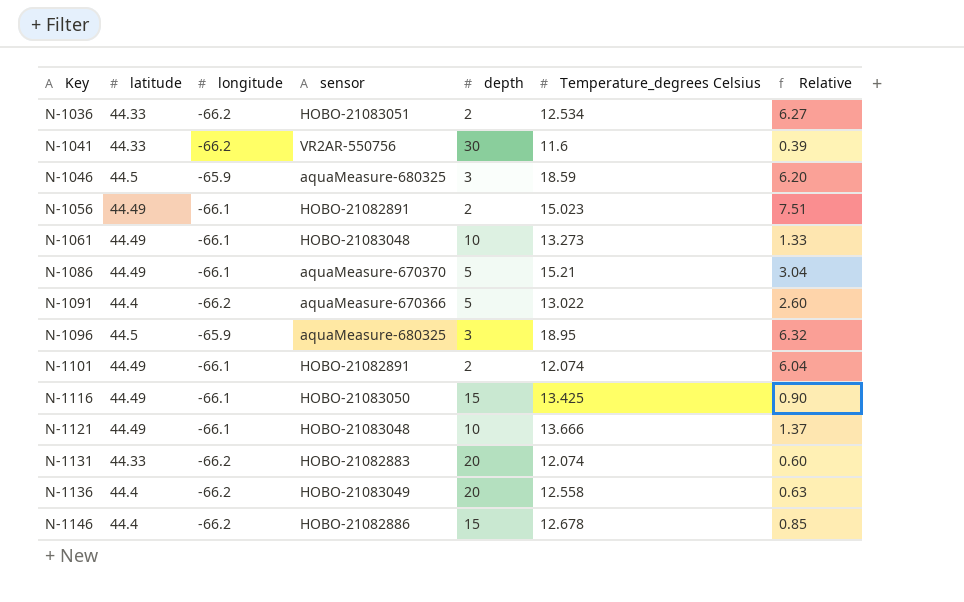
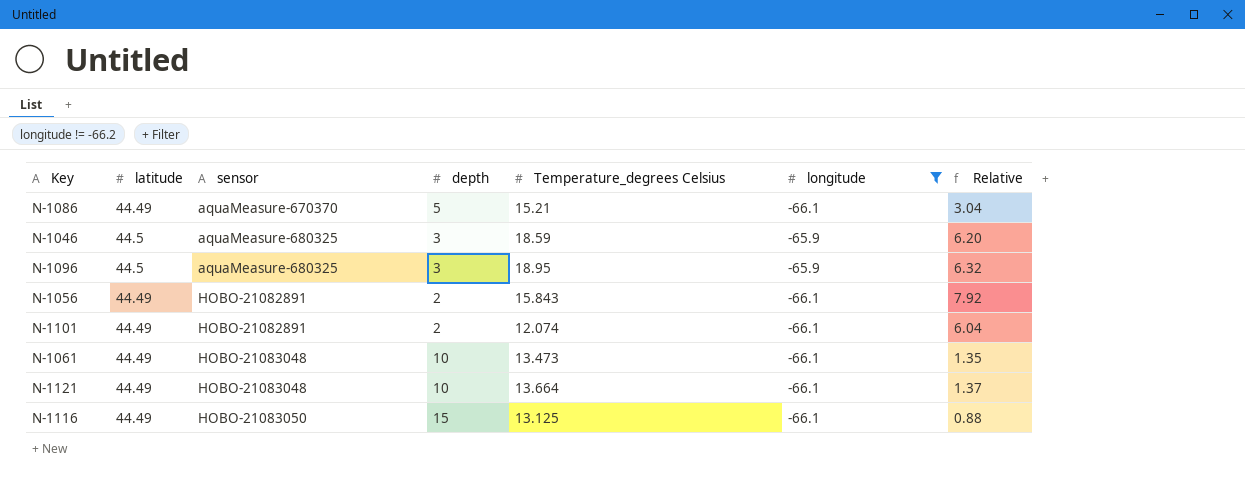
filter: none -> longitude != -66.2
row order: Key ascending -> sensor ascending
column longitude | position: 3 -> 6
N-1056 | Temperature_degrees Celsius: 15.023 -> 15.843
N-1056 | Relative: 7.51 -> 7.92
N-1061 | Temperature_degrees Celsius: 13.273 -> 13.473
N-1061 | Relative: 1.33 -> 1.35
N-1121 | Temperature_degrees Celsius: 13.666 -> 13.664
N-1116 | Temperature_degrees Celsius: 13.425 -> 13.125
N-1116 | Relative: 0.90 -> 0.88

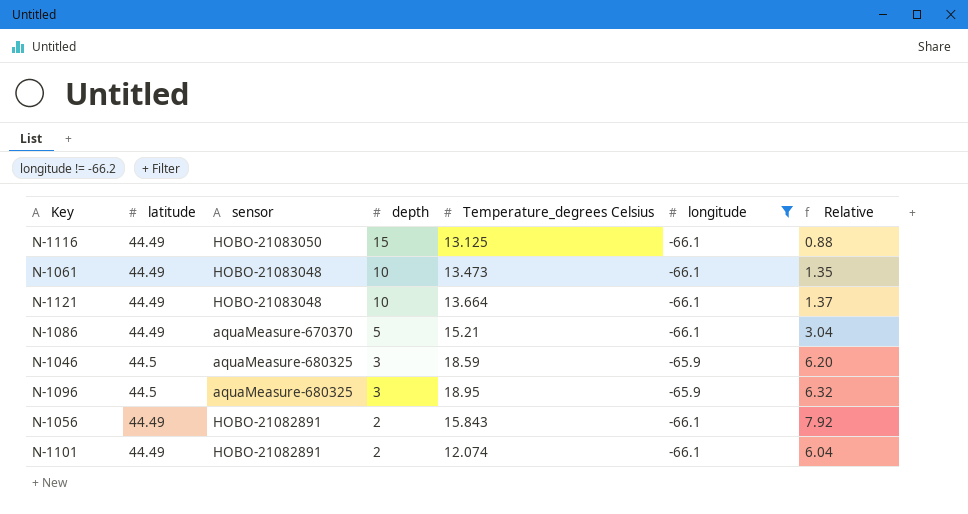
row order: sensor ascending -> depth descending

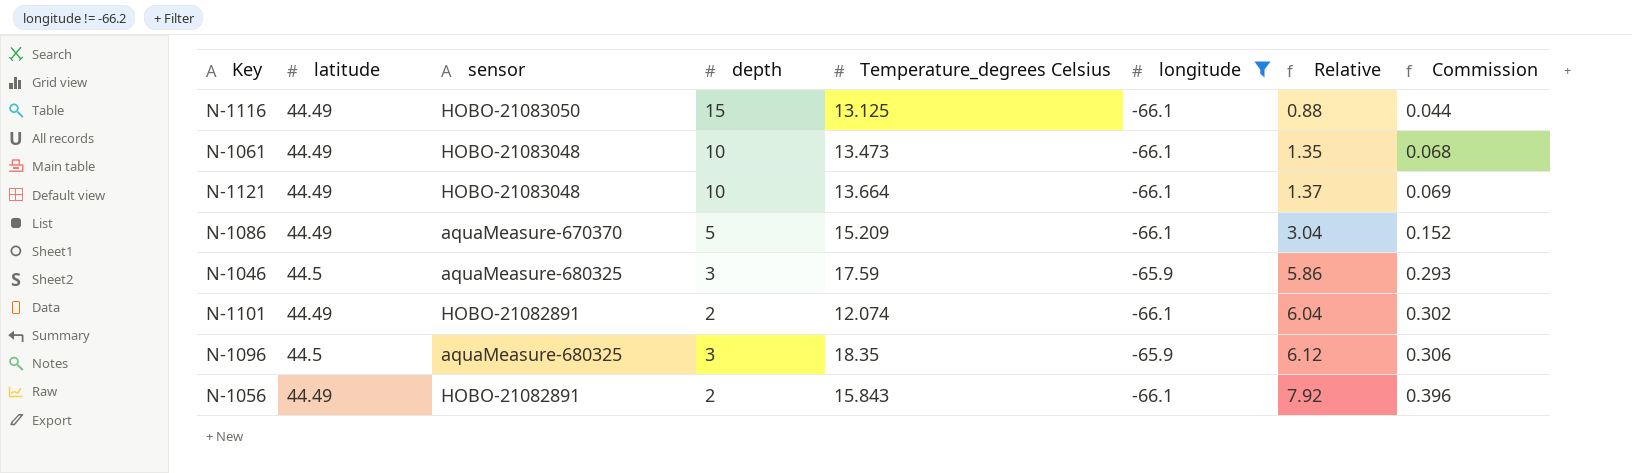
row order: depth descending -> Relative ascending
column Commission | formula: none -> [Relative] * 0.05
N-1086 | Temperature_degrees Celsius: 15.21 -> 15.209
N-1046 | Temperature_degrees Celsius: 18.59 -> 17.59
N-1046 | Relative: 6.20 -> 5.86
N-1096 | Temperature_degrees Celsius: 18.95 -> 18.35
N-1096 | Relative: 6.32 -> 6.12

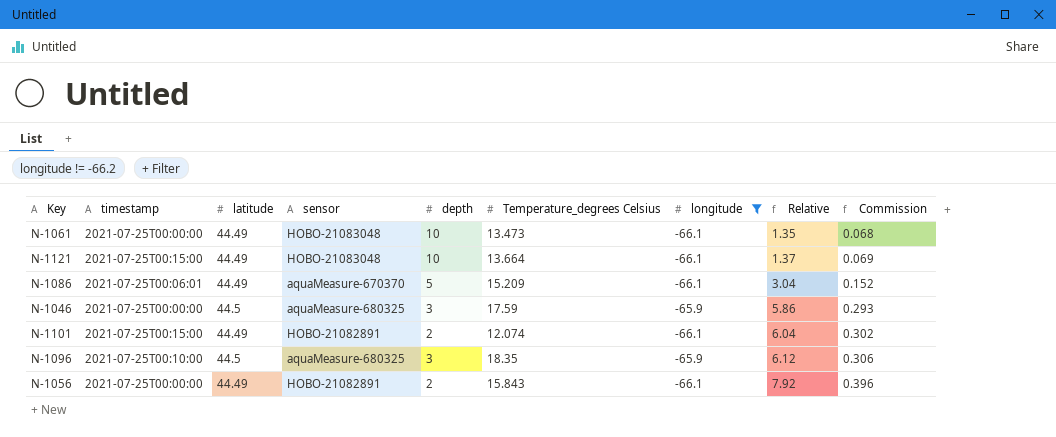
column timestamp | position: none -> 2
row N-1116: 44.49 | HOBO-21083050 | 15 | 13.125 | -66.1 | 0.88 | 0.044 -> none

